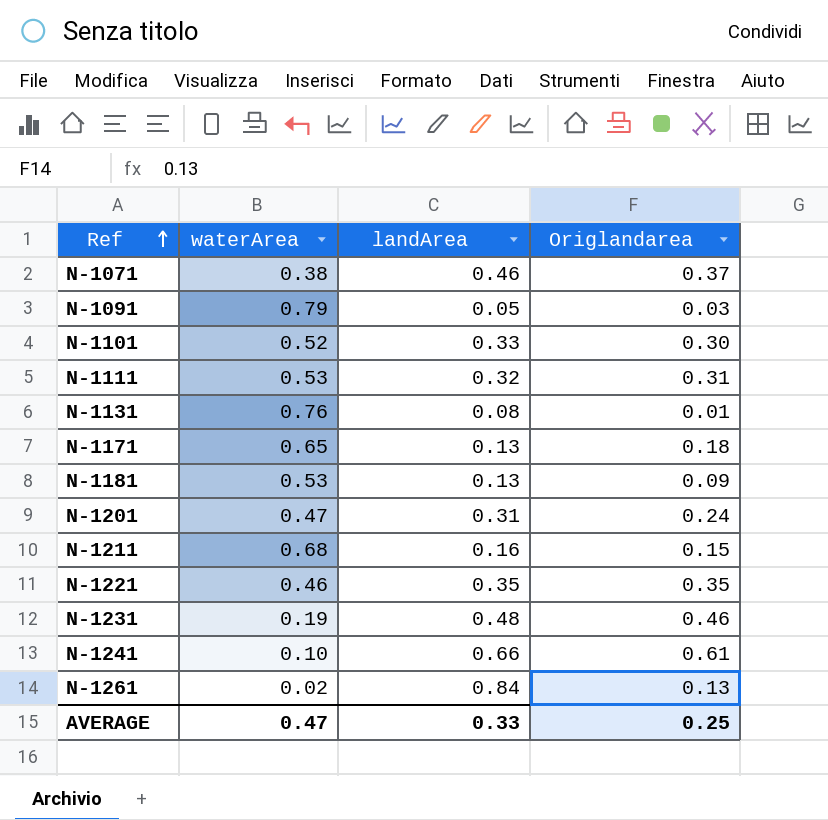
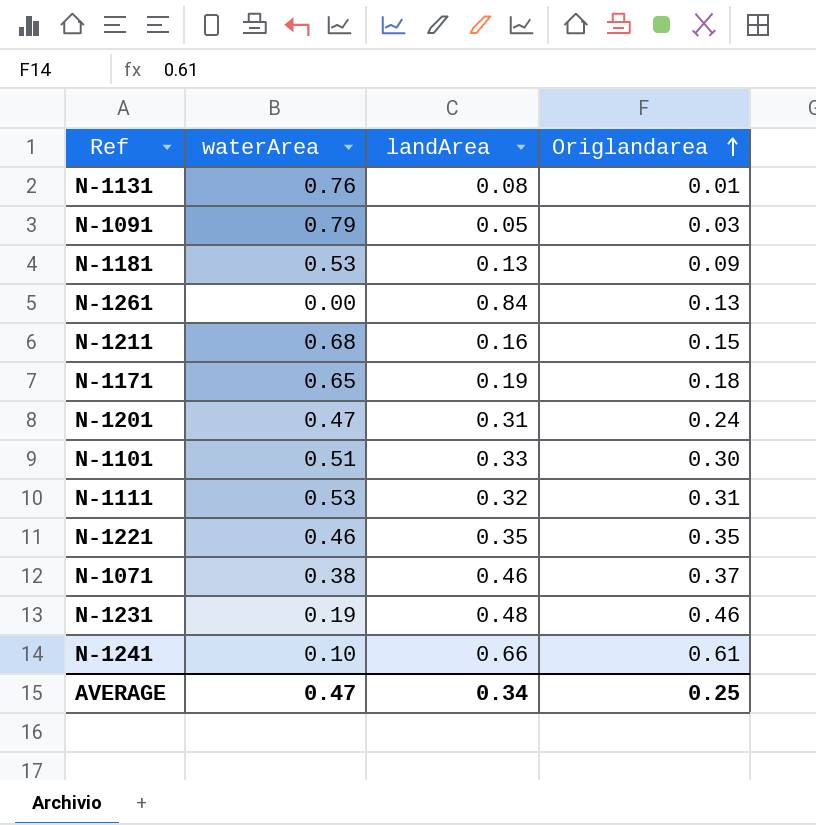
row order: Ref ascending -> Origlandarea ascending
N-1261 | waterArea: 0.02 -> 0.00
N-1171 | landArea: 0.13 -> 0.19
N-1101 | waterArea: 0.52 -> 0.51
AVERAGE | landArea: 0.33 -> 0.34

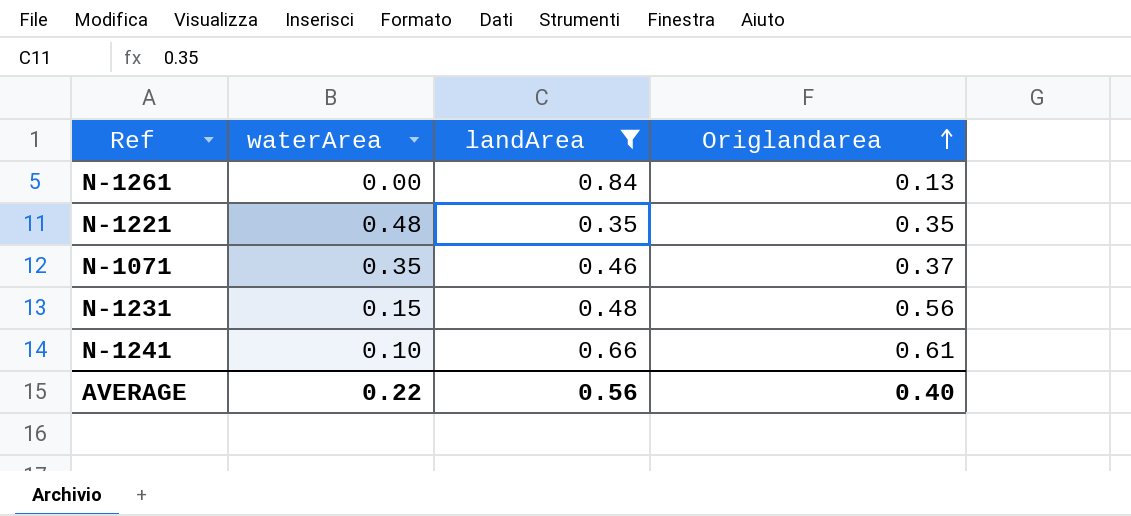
filter: none -> landArea >= 0.35
N-1221 | waterArea: 0.46 -> 0.48
N-1071 | waterArea: 0.38 -> 0.35
N-1231 | waterArea: 0.19 -> 0.15
N-1231 | Origlandarea: 0.46 -> 0.56
AVERAGE | waterArea: 0.47 -> 0.22
AVERAGE | landArea: 0.34 -> 0.56
AVERAGE | Origlandarea: 0.25 -> 0.40

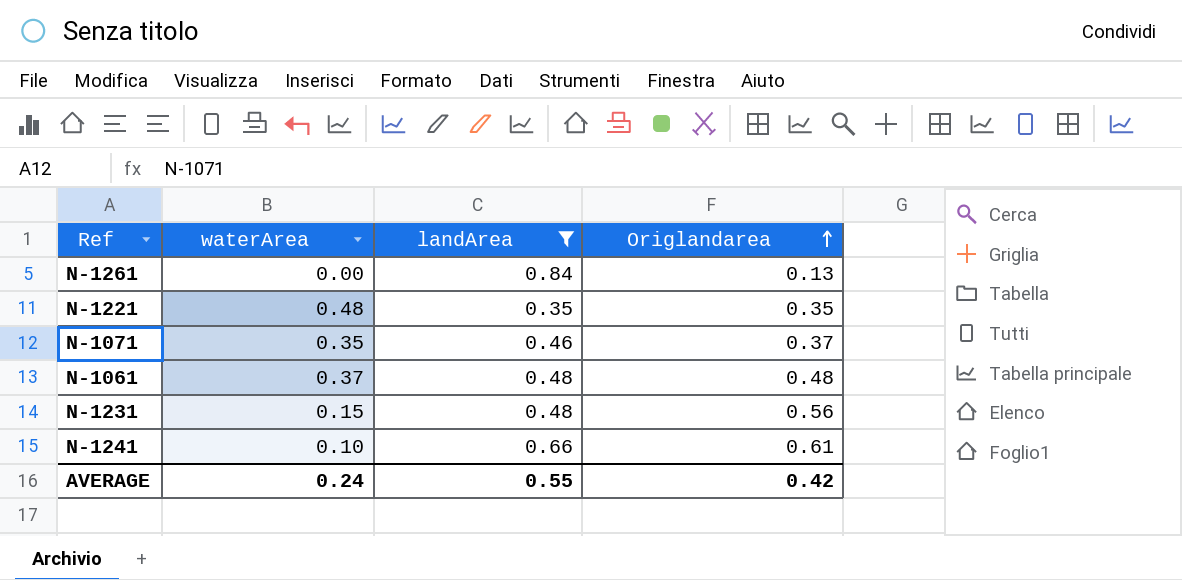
row N-1061: none -> 0.37 | 0.48 | 0.48
AVERAGE | waterArea: 0.22 -> 0.24
AVERAGE | landArea: 0.56 -> 0.55
AVERAGE | Origlandarea: 0.40 -> 0.42

